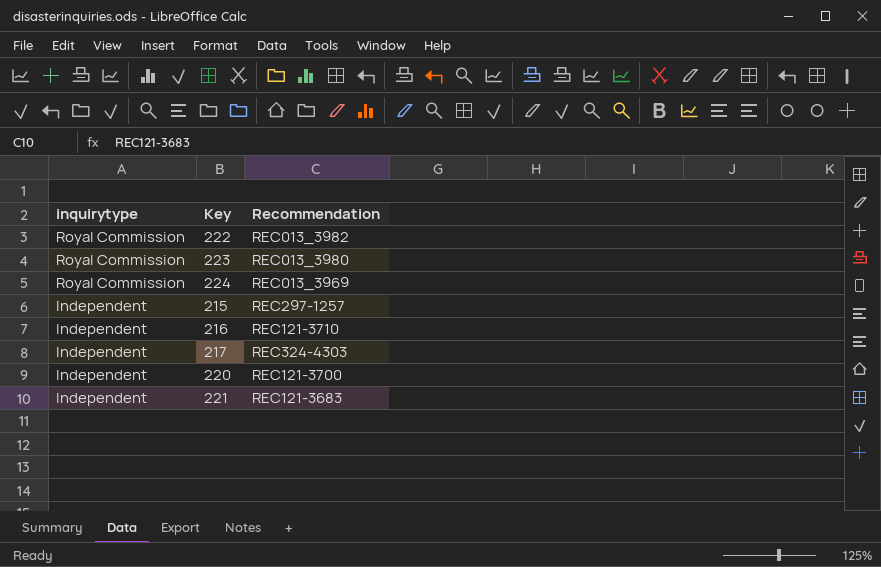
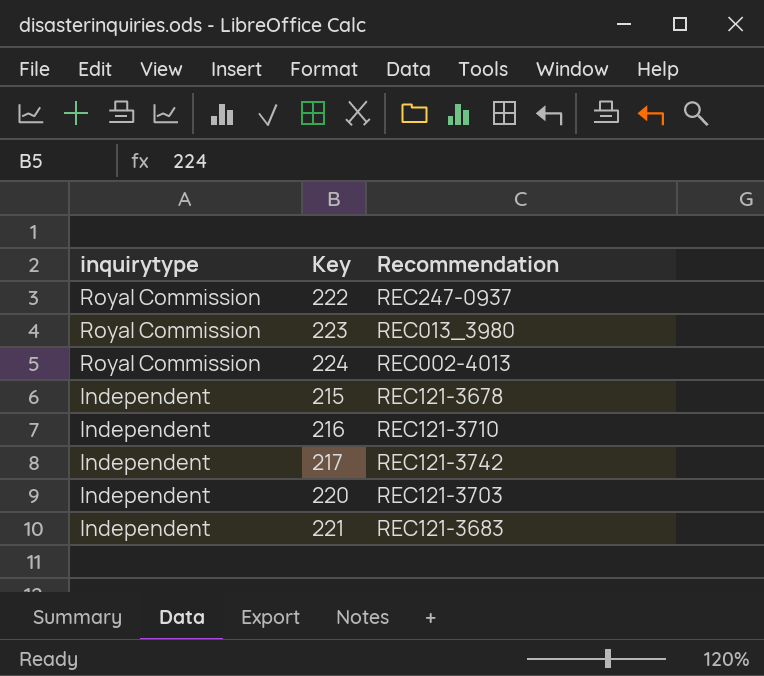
222 | Recommendation: REC013_3982 -> REC247-0937
224 | Recommendation: REC013_3969 -> REC002-4013
215 | Recommendation: REC297-1257 -> REC121-3678
217 | Recommendation: REC324-4303 -> REC121-3742
220 | Recommendation: REC121-3700 -> REC121-3703

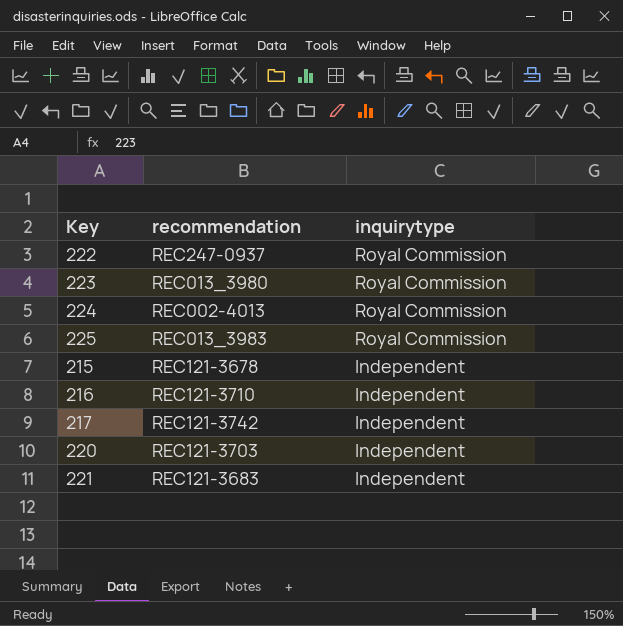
column name: Recommendation -> recommendation
column inquirytype | position: 1 -> 3
row 225: none -> REC013_3983 | Royal Commission

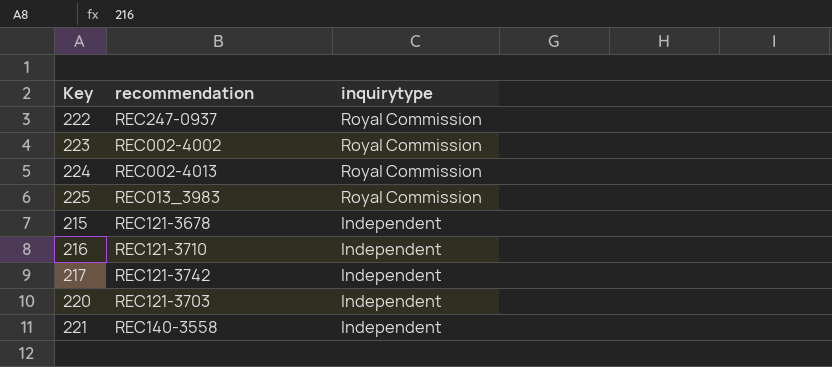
223 | recommendation: REC013_3980 -> REC002-4002
221 | recommendation: REC121-3683 -> REC140-3558

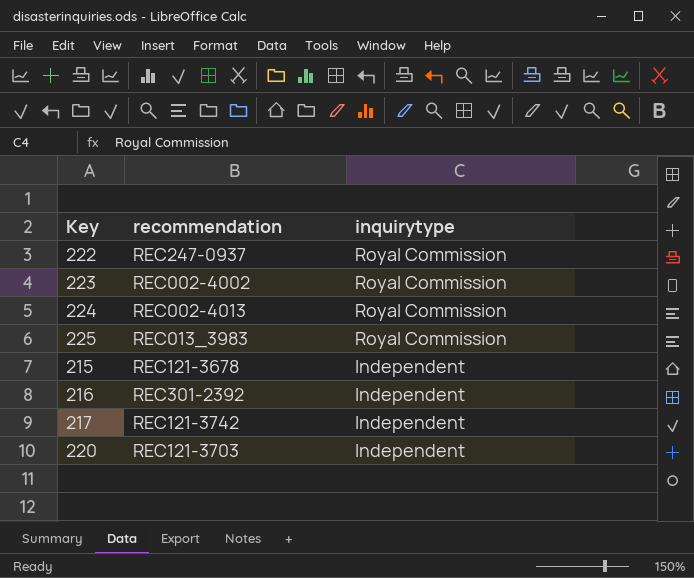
row 221: REC140-3558 | Independent -> none
216 | recommendation: REC121-3710 -> REC301-2392

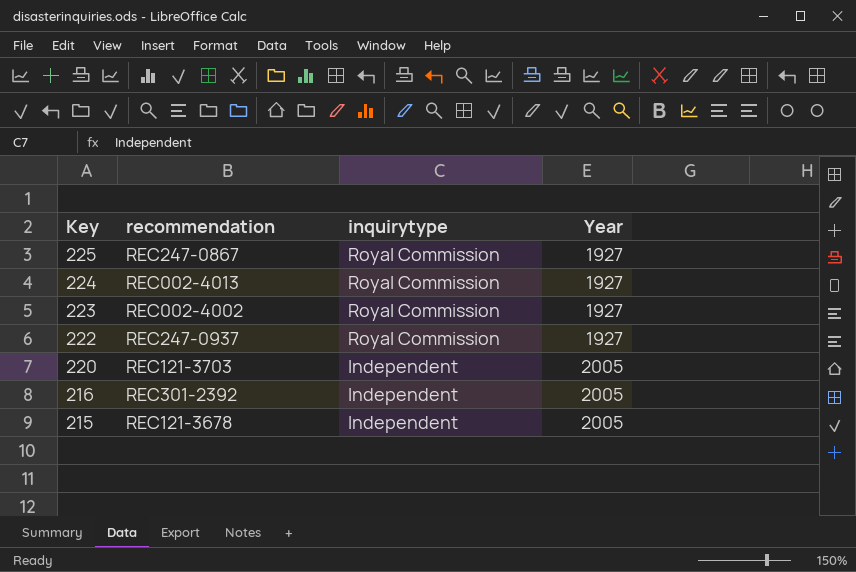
row order: inquirytype descending -> Key descending
column Year | position: none -> 4
row 217: REC121-3742 | Independent -> none
225 | recommendation: REC013_3983 -> REC247-0867

